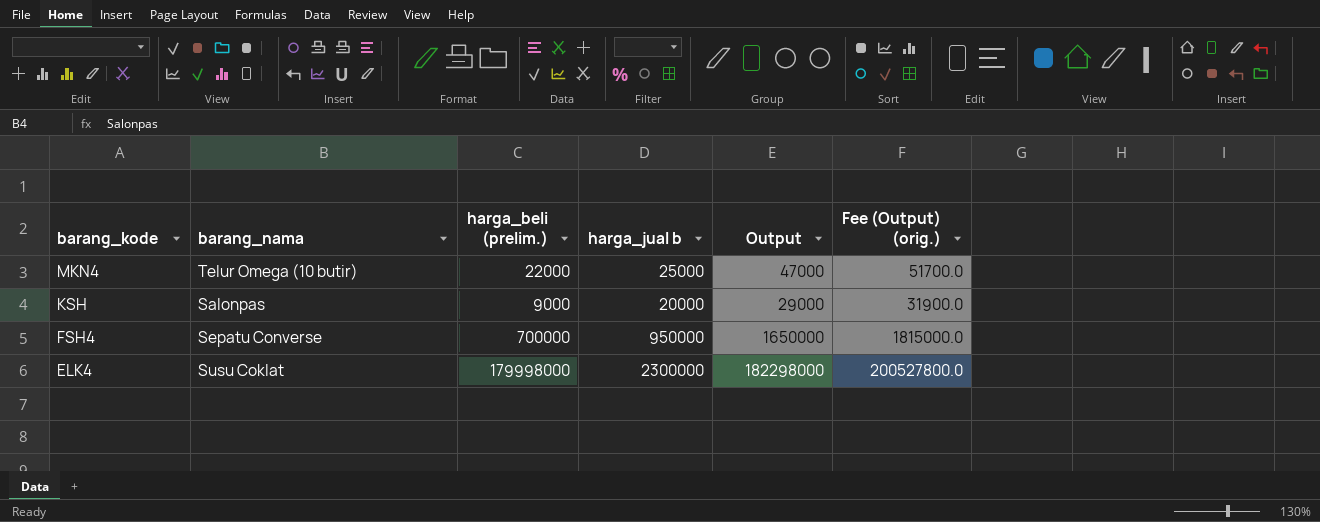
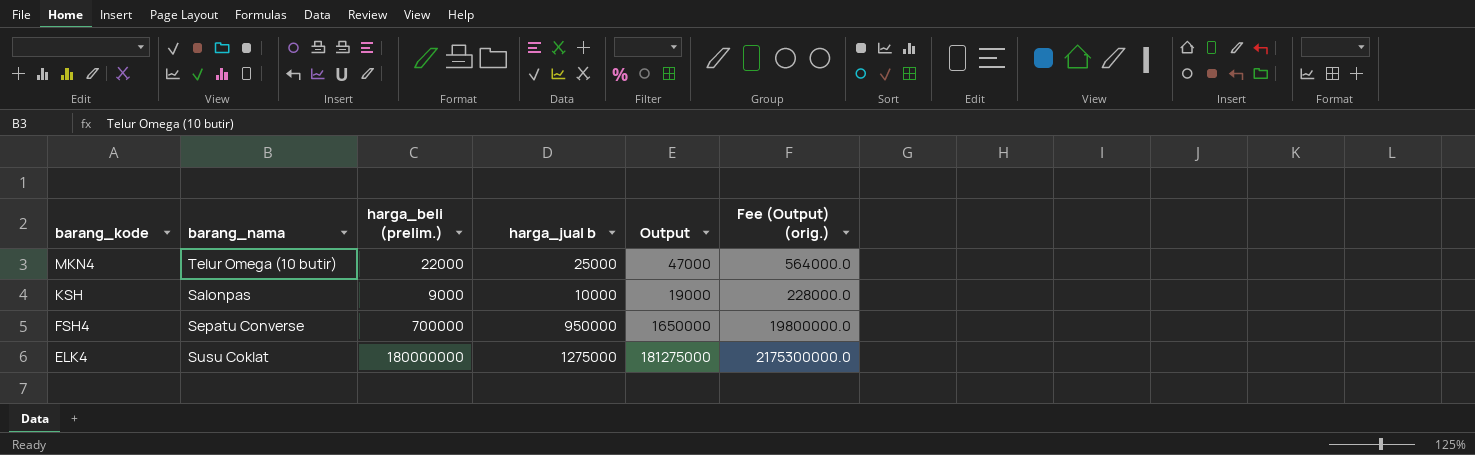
column Fee (Output) (orig.) | formula: [Output] * 1.1 -> [Output] * 12
KSH | harga_jual b: 20000 -> 10000
KSH | Output: 29000 -> 19000
ELK4 | harga_beli (prelim.): 179998000 -> 180000000
ELK4 | harga_jual b: 2300000 -> 1275000
ELK4 | Output: 182298000 -> 181275000

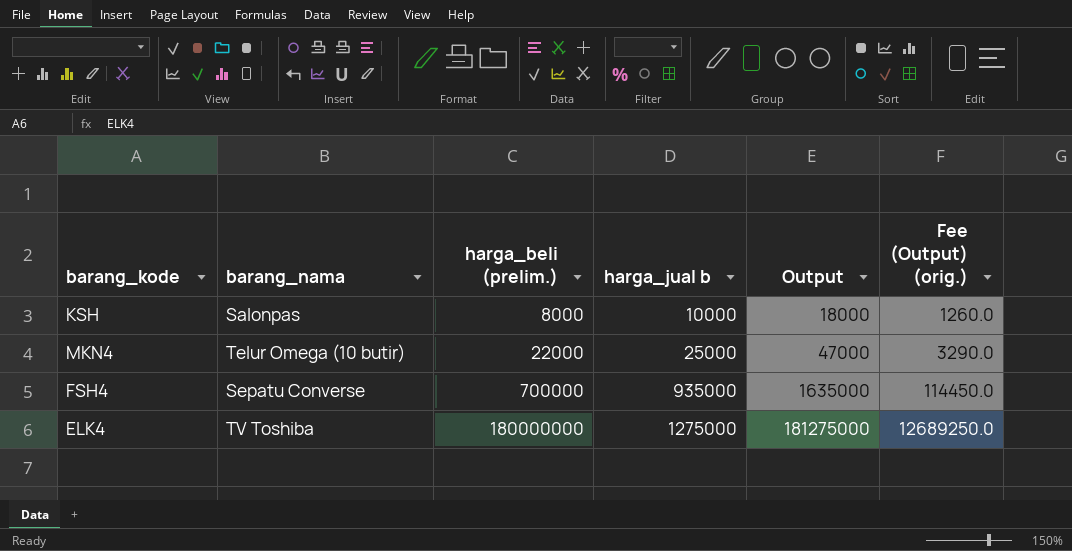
row order: barang_kode descending -> harga_beli (prelim.) ascending
column Fee (Output) (orig.) | formula: [Output] * 12 -> [Output] * 0.07
KSH | harga_beli (prelim.): 9000 -> 8000
KSH | Output: 19000 -> 18000
FSH4 | harga_jual b: 950000 -> 935000
FSH4 | Output: 1650000 -> 1635000
ELK4 | barang_nama: Susu Coklat -> TV Toshiba

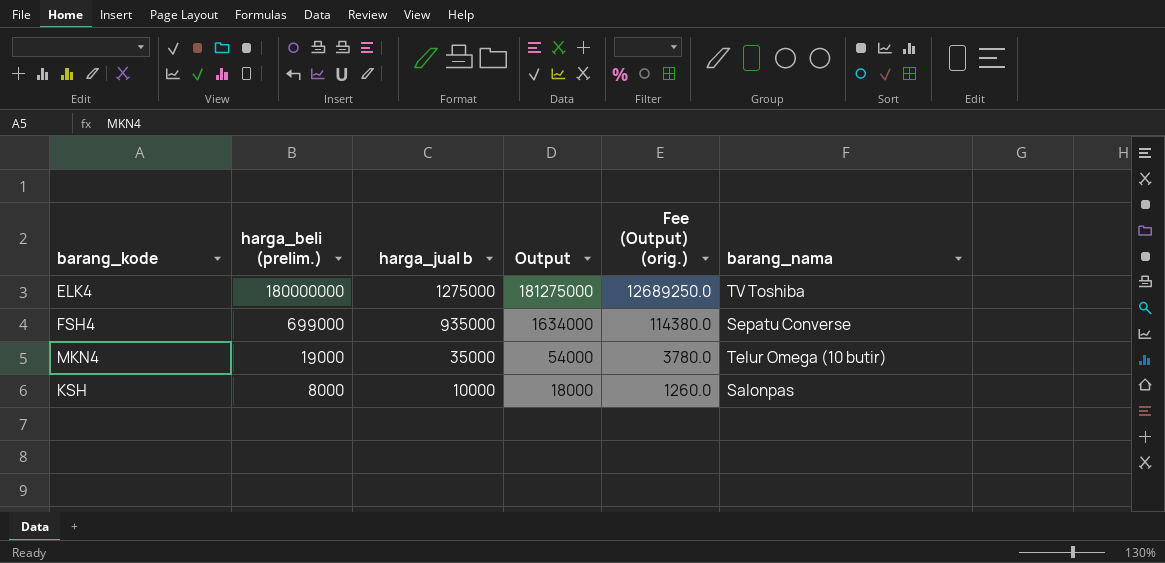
row order: harga_beli (prelim.) ascending -> harga_beli (prelim.) descending
column barang_nama | position: 2 -> 6
FSH4 | harga_beli (prelim.): 700000 -> 699000
FSH4 | Output: 1635000 -> 1634000
FSH4 | Fee (Output) (orig.): 114450.0 -> 114380.0
MKN4 | harga_beli (prelim.): 22000 -> 19000
MKN4 | harga_jual b: 25000 -> 35000
MKN4 | Output: 47000 -> 54000
MKN4 | Fee (Output) (orig.): 3290.0 -> 3780.0

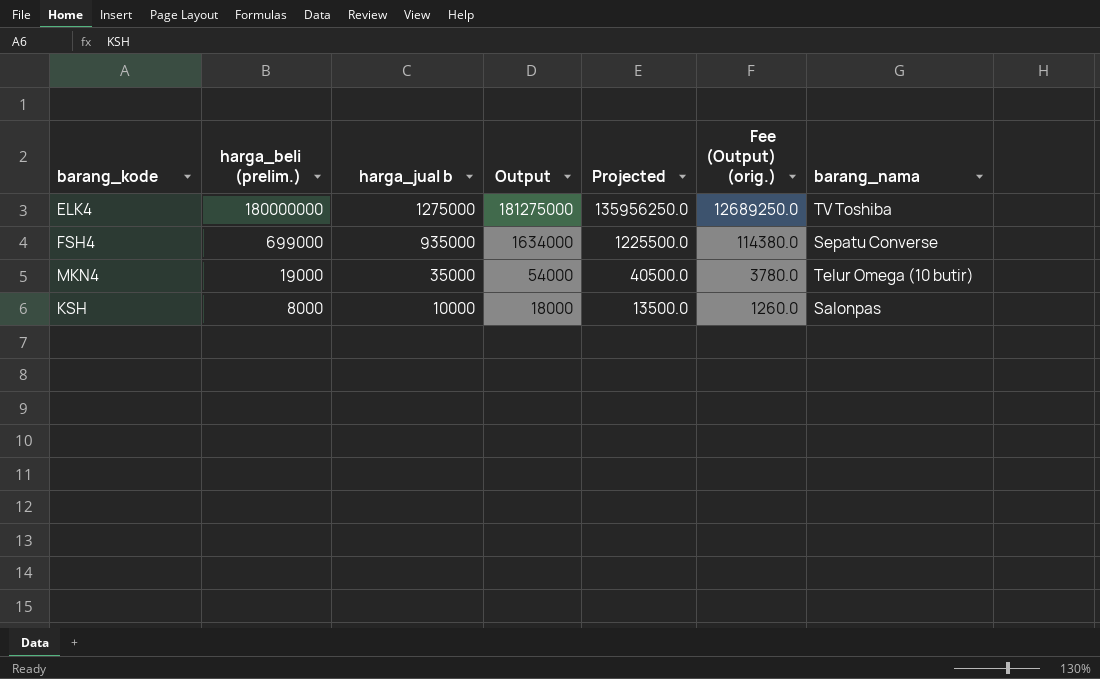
column Projected | formula: none -> [Output] * 0.75

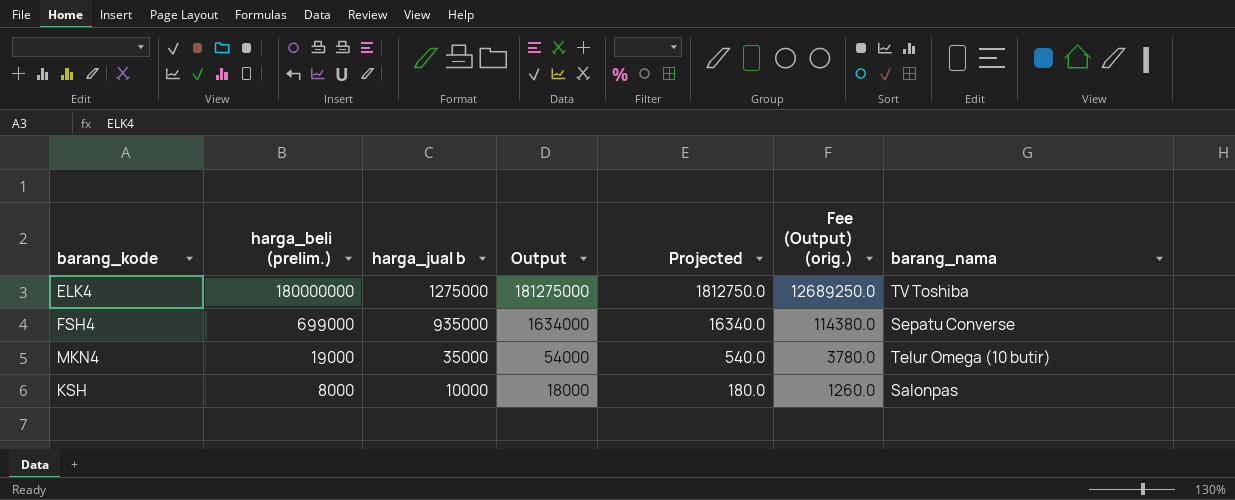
column Projected | formula: [Output] * 0.75 -> [Output] * 0.01

